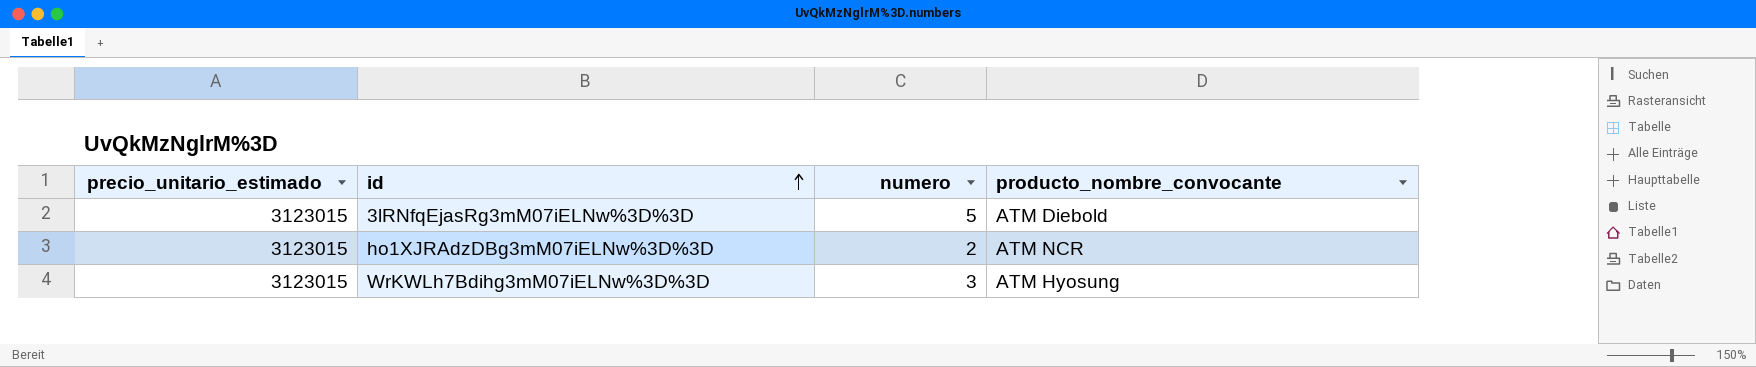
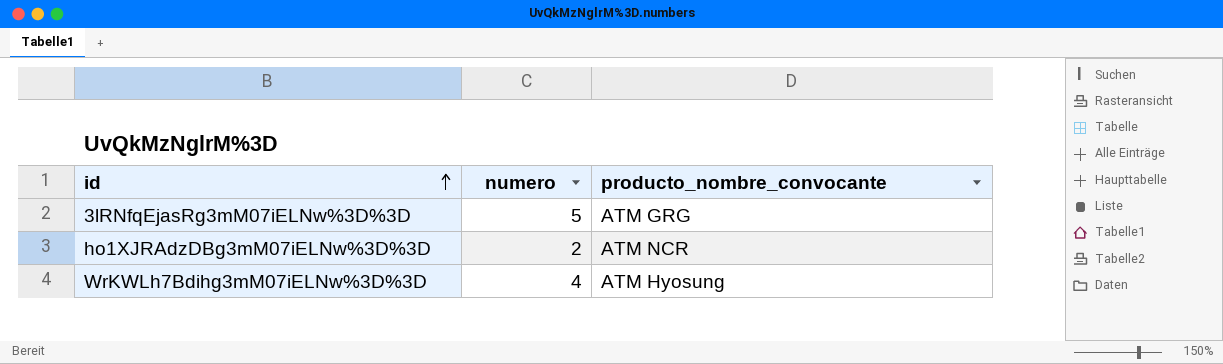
column precio_unitario_estimado | position: 1 -> none
3lRNfqEjasRg3mM07iELNw%3D%3D | producto_nombre_convocante: ATM Diebold -> ATM GRG
WrKWLh7Bdihg3mM07iELNw%3D%3D | numero: 3 -> 4

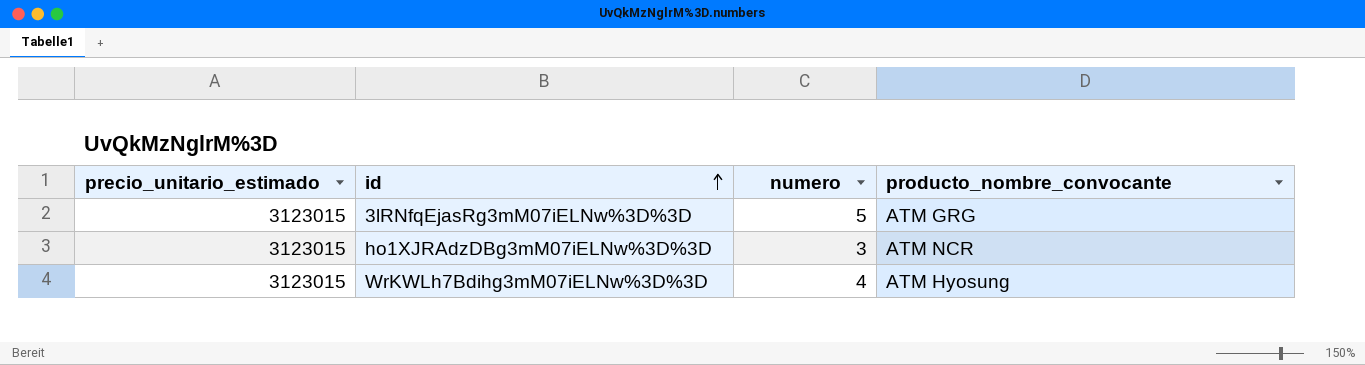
column precio_unitario_estimado | position: none -> 1
ho1XJRAdzDBg3mM07iELNw%3D%3D | numero: 2 -> 3

